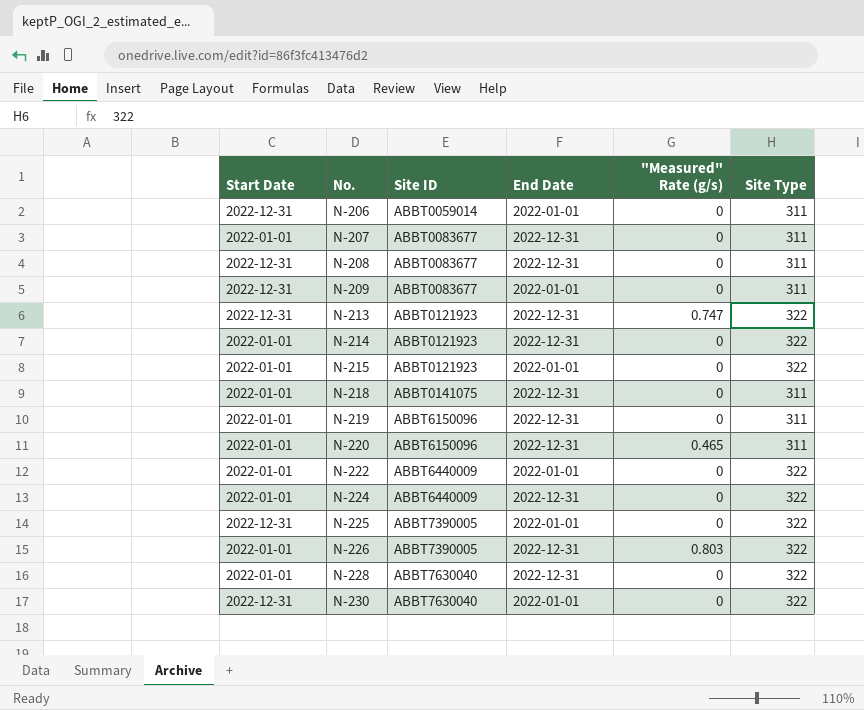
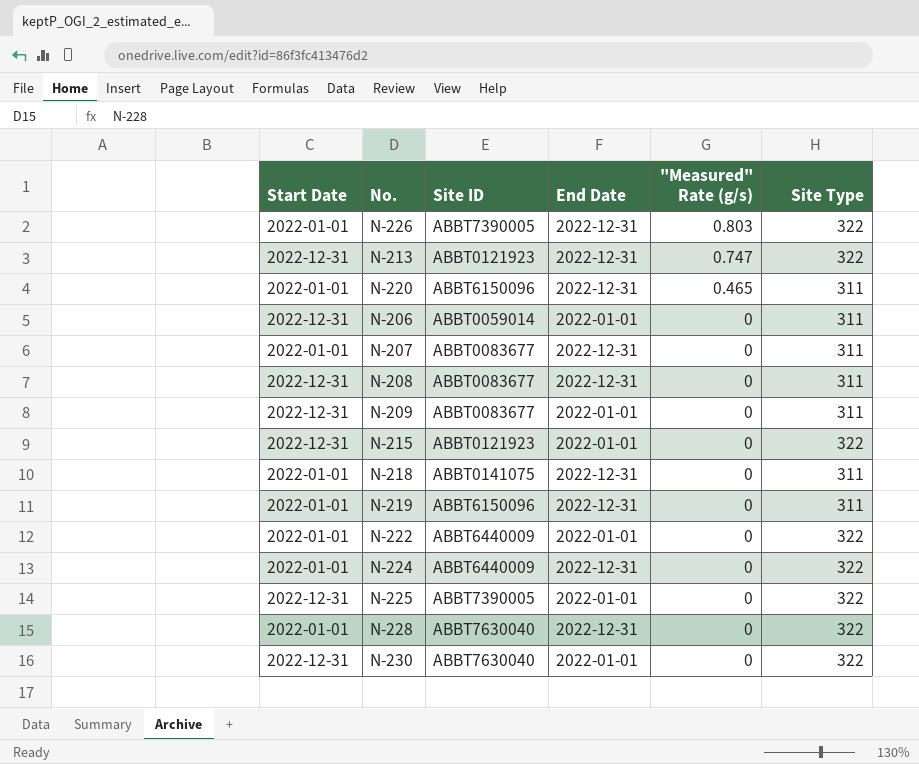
row order: No. ascending -> "Measured" Rate (g/s) descending
row N-214: 2022-01-01 | ABBT0121923 | 2022-12-31 | 0 | 322 -> none
N-215 | Start Date: 2022-01-01 -> 2022-12-31

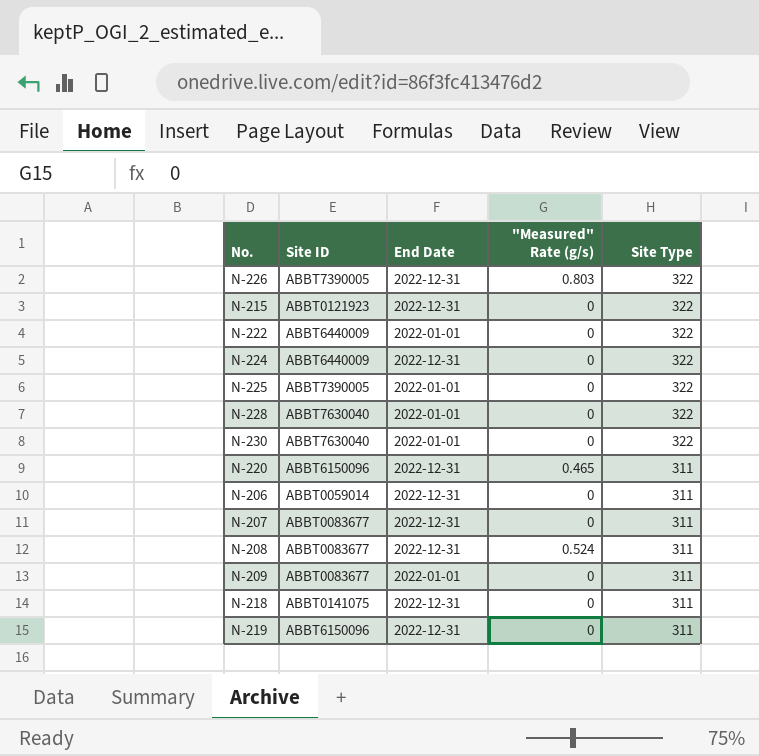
row order: "Measured" Rate (g/s) descending -> Site Type descending
column Start Date | position: 1 -> none
row N-213: 2022-12-31 | ABBT0121923 | 2022-12-31 | 0.747 | 322 -> none
N-215 | End Date: 2022-01-01 -> 2022-12-31
N-228 | End Date: 2022-12-31 -> 2022-01-01
N-206 | End Date: 2022-01-01 -> 2022-12-31
N-208 | "Measured" Rate (g/s): 0 -> 0.524

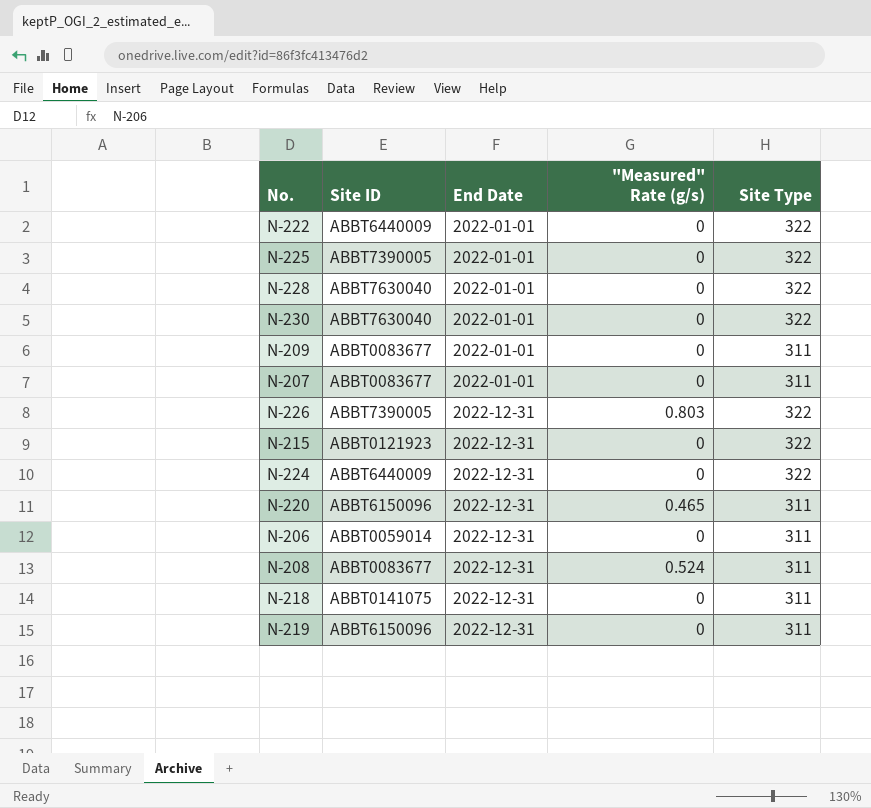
row order: Site Type descending -> End Date ascending
N-207 | End Date: 2022-12-31 -> 2022-01-01

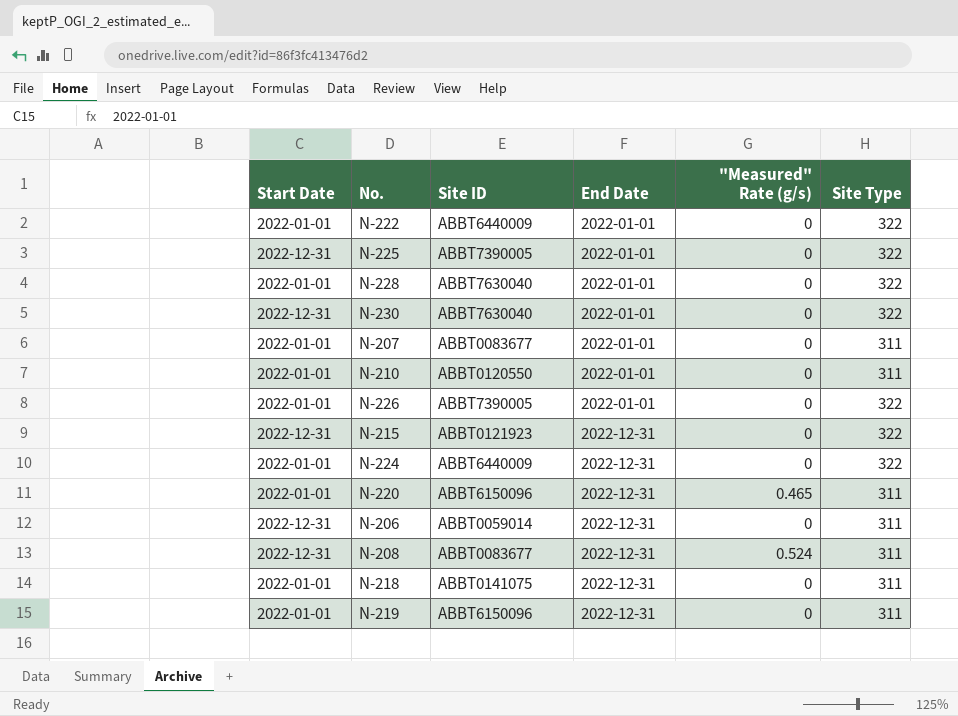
column Start Date | position: none -> 1
row N-209: ABBT0083677 | 2022-01-01 | 0 | 311 -> none
row N-210: none -> 2022-01-01 | ABBT0120550 | 2022-01-01 | 0 | 311
N-226 | End Date: 2022-12-31 -> 2022-01-01
N-226 | "Measured" Rate (g/s): 0.803 -> 0

